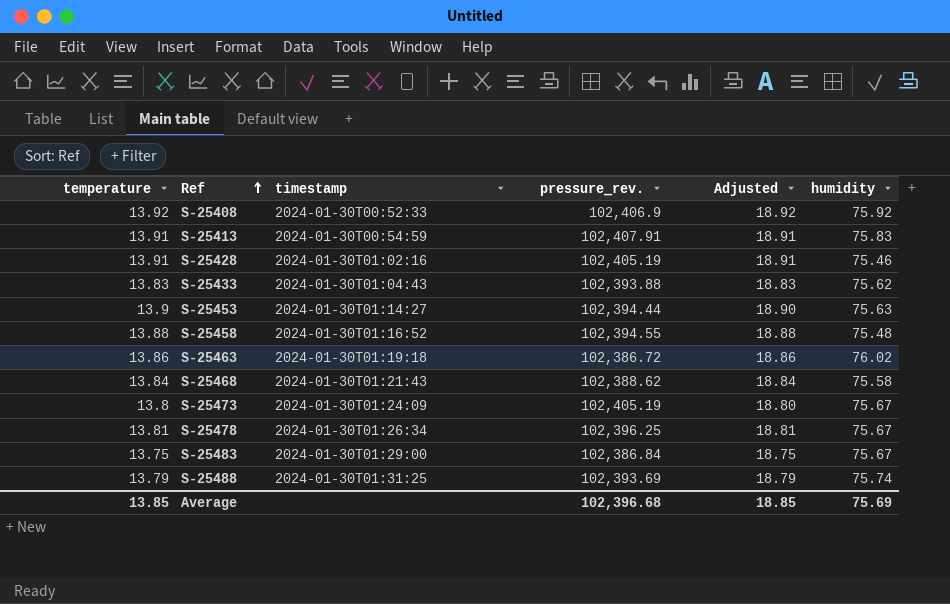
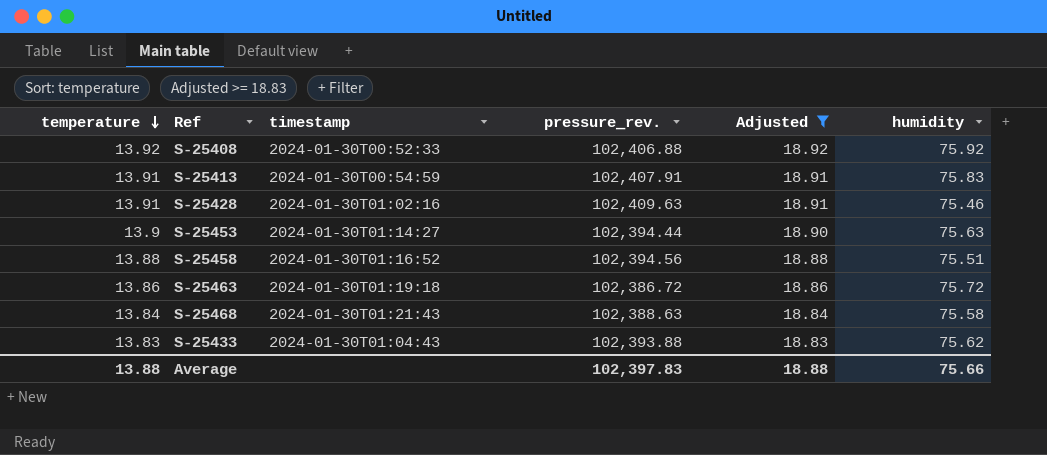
filter: none -> Adjusted >= 18.83
row order: Ref ascending -> temperature descending
S-25408 | pressure_rev.: 102,406.9 -> 102,406.88
S-25428 | pressure_rev.: 102,405.19 -> 102,409.63
S-25458 | pressure_rev.: 102,394.55 -> 102,394.56
S-25458 | humidity: 75.48 -> 75.51
S-25463 | humidity: 76.02 -> 75.72
S-25468 | pressure_rev.: 102,388.62 -> 102,388.63
Average | temperature: 13.85 -> 13.88
Average | pressure_rev.: 102,396.68 -> 102,397.83
Average | Adjusted: 18.85 -> 18.88
Average | humidity: 75.69 -> 75.66

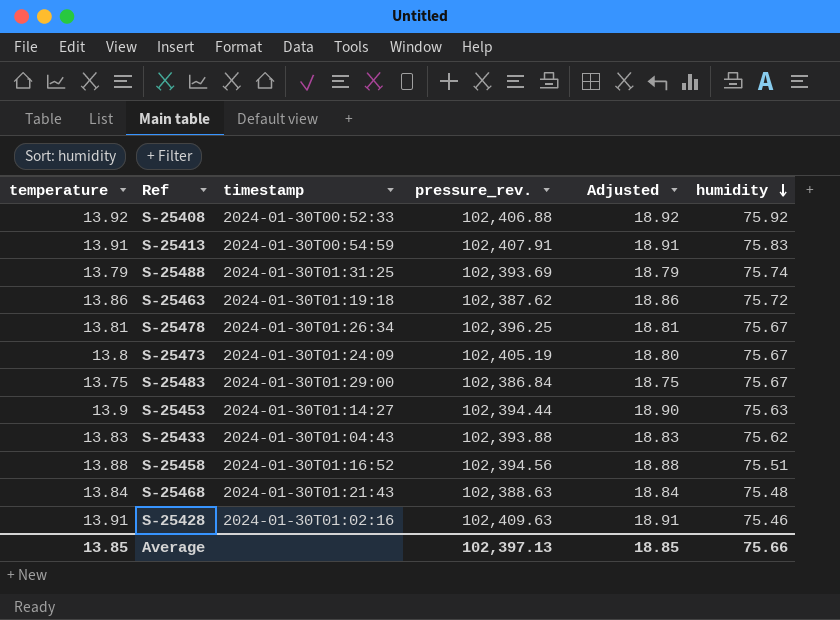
filter: Adjusted >= 18.83 -> none
row order: temperature descending -> humidity descending
S-25463 | pressure_rev.: 102,386.72 -> 102,387.62
S-25468 | humidity: 75.58 -> 75.48
Average | temperature: 13.88 -> 13.85
Average | pressure_rev.: 102,397.83 -> 102,397.13
Average | Adjusted: 18.88 -> 18.85

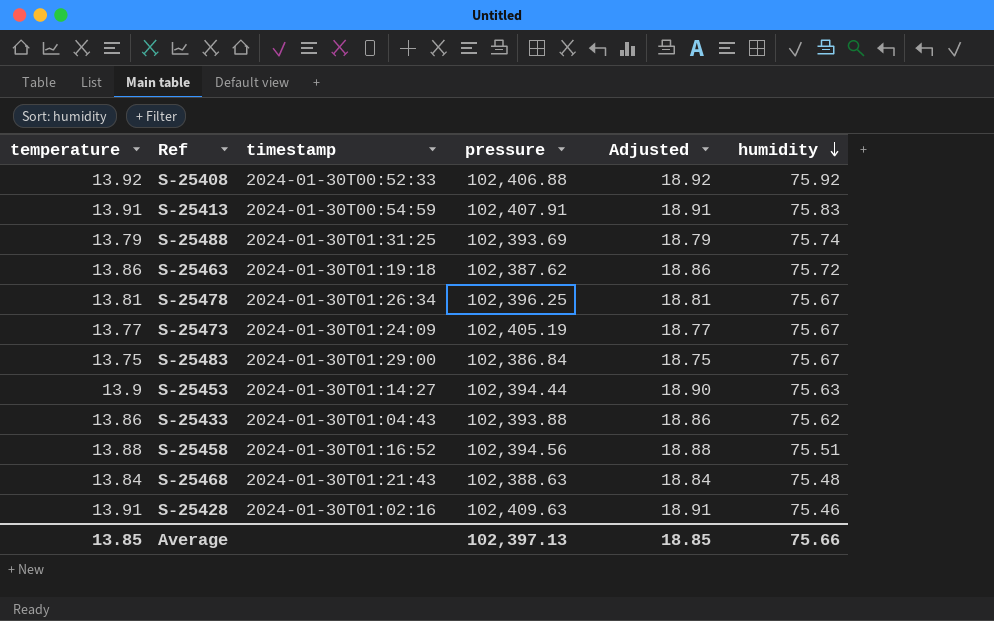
column name: pressure_rev. -> pressure
S-25473 | temperature: 13.8 -> 13.77
S-25473 | Adjusted: 18.80 -> 18.77
S-25433 | temperature: 13.83 -> 13.86
S-25433 | Adjusted: 18.83 -> 18.86

